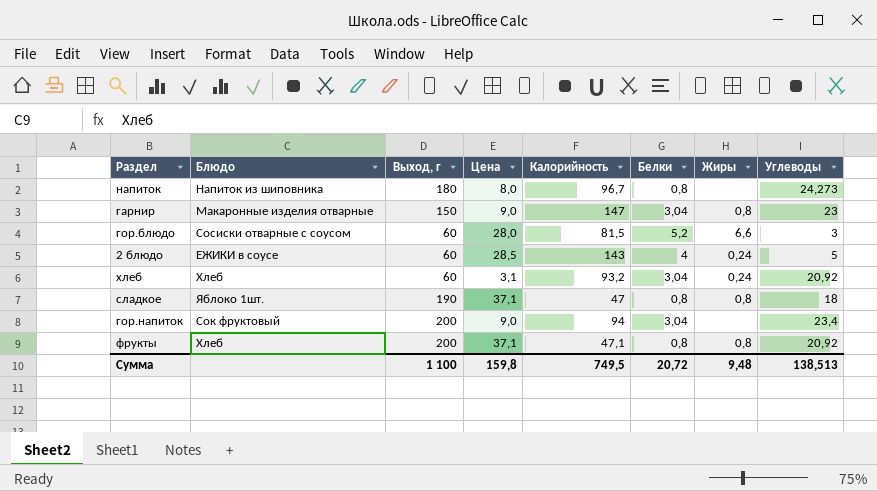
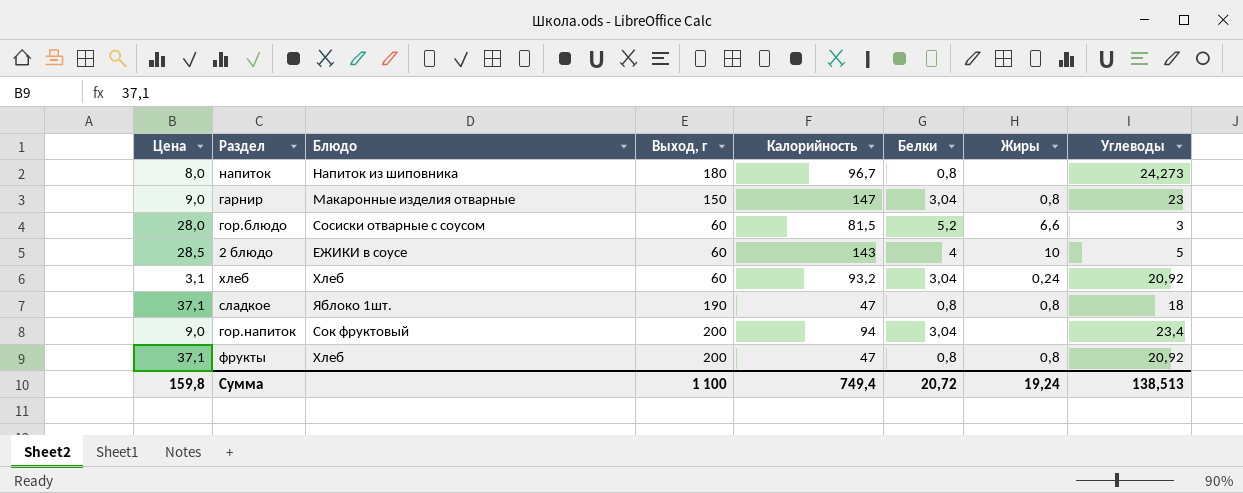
column Цена | position: 4 -> 1
2 блюдо | Жиры: 0,24 -> 10
фрукты | Калорийность: 47,1 -> 47
Сумма | Калорийность: 749,5 -> 749,4
Сумма | Жиры: 9,48 -> 19,24

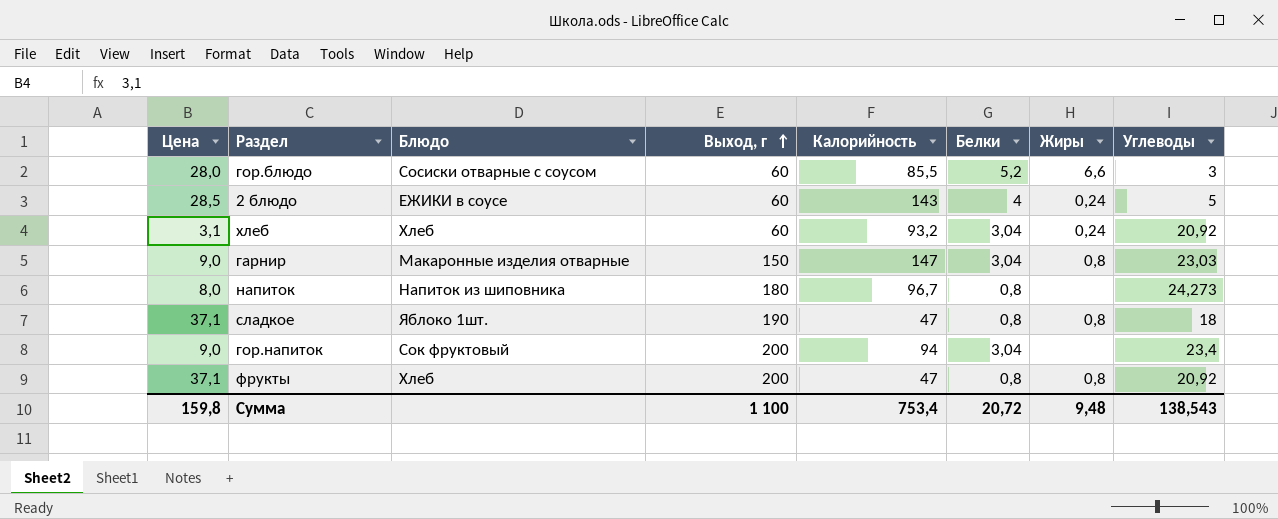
row order: none -> Выход, г ascending
гор.блюдо | Калорийность: 81,5 -> 85,5
2 блюдо | Жиры: 10 -> 0,24
гарнир | Углеводы: 23 -> 23,03
Сумма | Калорийность: 749,4 -> 753,4
Сумма | Жиры: 19,24 -> 9,48
Сумма | Углеводы: 138,513 -> 138,543

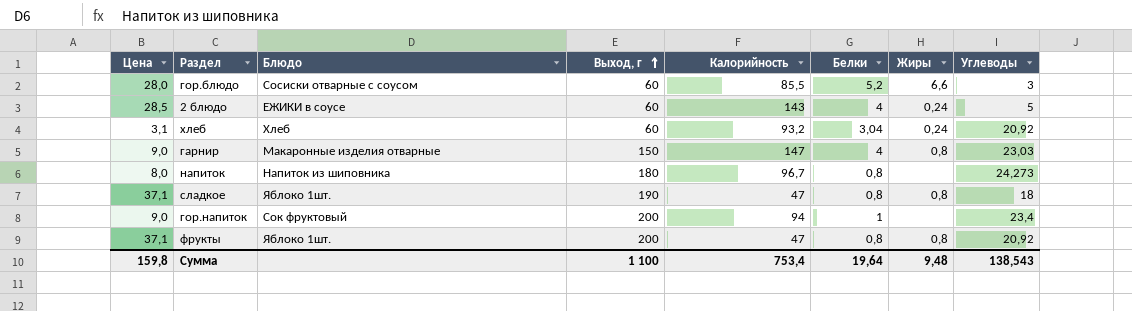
гарнир | Белки: 3,04 -> 4
гор.напиток | Белки: 3,04 -> 1
фрукты | Блюдо: Хлеб -> Яблоко 1шт.
Сумма | Белки: 20,72 -> 19,64

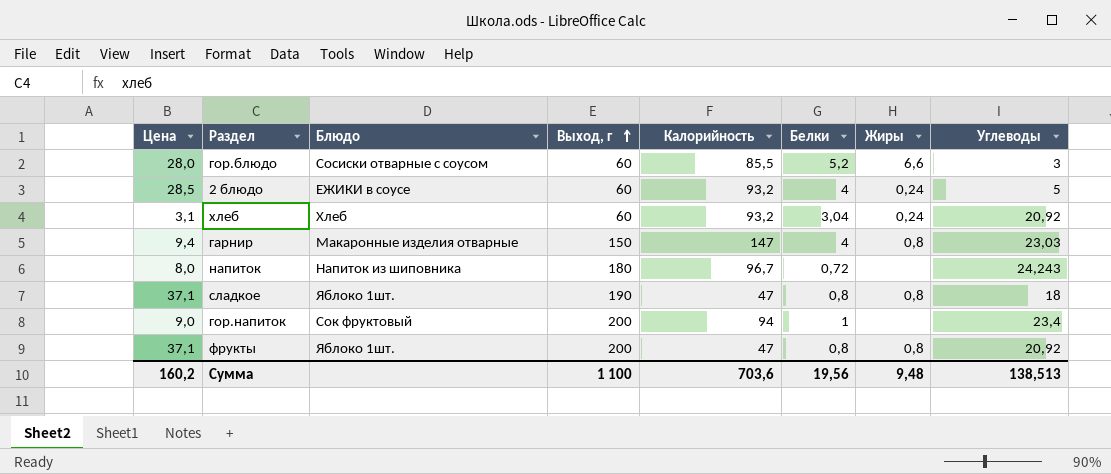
2 блюдо | Калорийность: 143 -> 93,2
гарнир | Цена: 9,0 -> 9,4
напиток | Белки: 0,8 -> 0,72
напиток | Углеводы: 24,273 -> 24,243
Сумма | Цена: 159,8 -> 160,2
Сумма | Калорийность: 753,4 -> 703,6
Сумма | Белки: 19,64 -> 19,56
Сумма | Углеводы: 138,543 -> 138,513

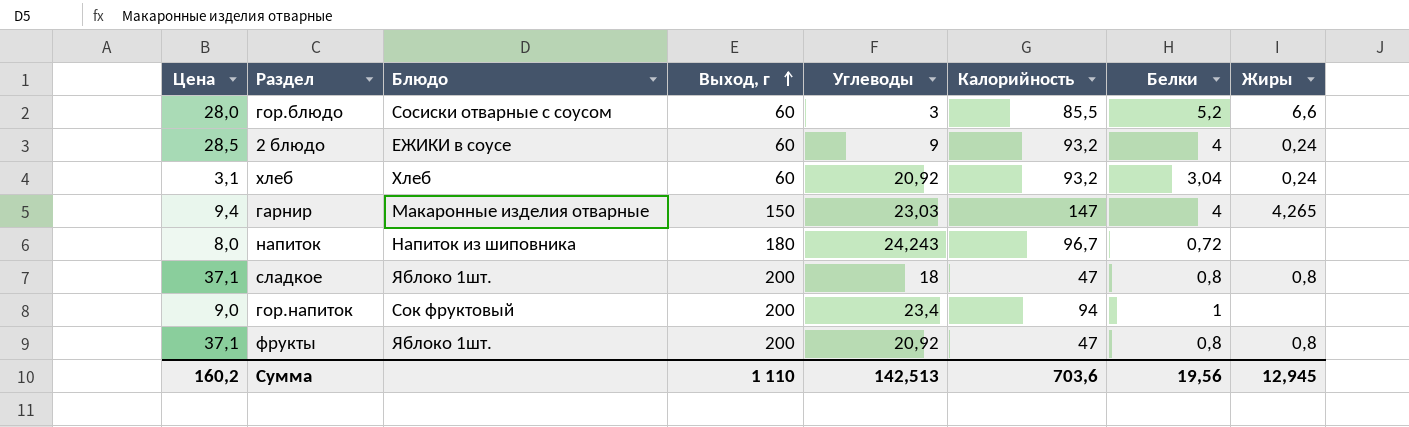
column Углеводы | position: 8 -> 5
2 блюдо | Углеводы: 5 -> 9
гарнир | Жиры: 0,8 -> 4,265
сладкое | Выход, г: 190 -> 200
Сумма | Выход, г: 1 100 -> 1 110
Сумма | Углеводы: 138,513 -> 142,513
Сумма | Жиры: 9,48 -> 12,945

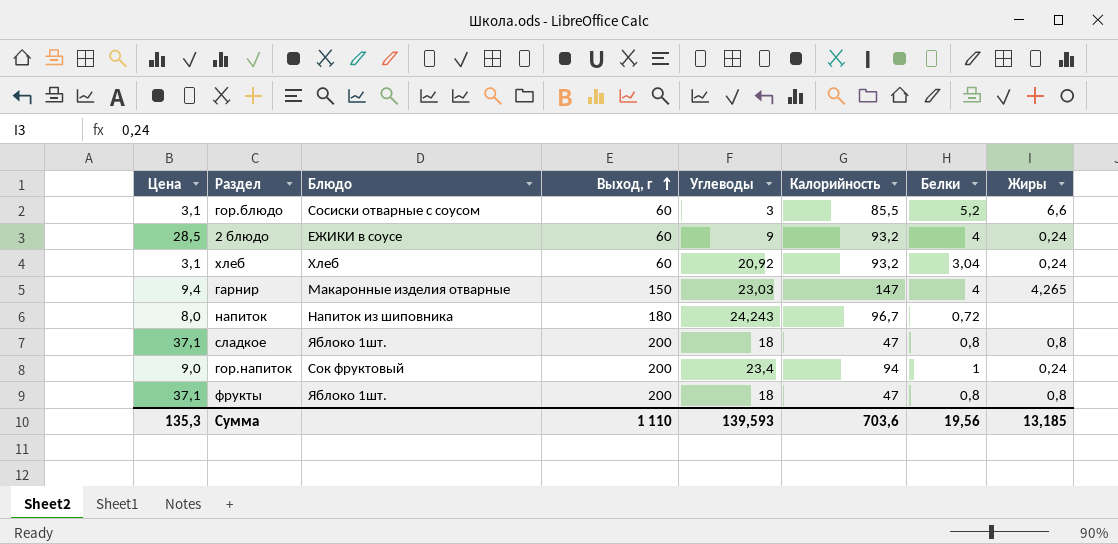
гор.блюдо | Цена: 28,0 -> 3,1
гор.напиток | Жиры: none -> 0,24
фрукты | Углеводы: 20,92 -> 18
Сумма | Цена: 160,2 -> 135,3
Сумма | Углеводы: 142,513 -> 139,593
Сумма | Жиры: 12,945 -> 13,185

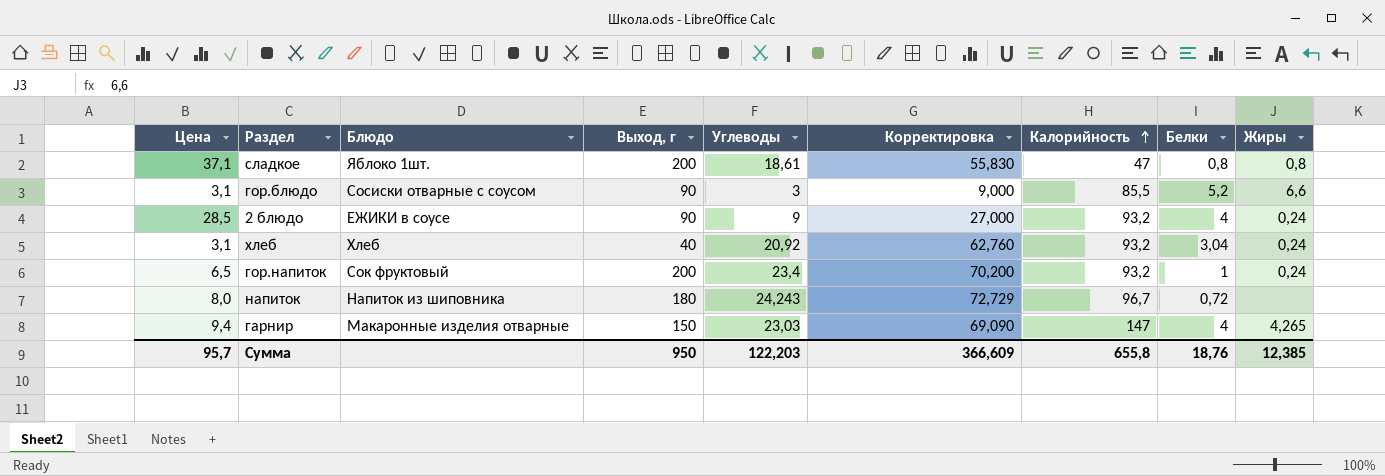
row order: Выход, г ascending -> Калорийность ascending
column Корректировка | formula: none -> [Углеводы] * 3
row фрукты: 37,1 | Яблоко 1шт. | 200 | 18 | 47 | 0,8 | 0,8 -> none
сладкое | Углеводы: 18 -> 18,61
гор.блюдо | Выход, г: 60 -> 90
2 блюдо | Выход, г: 60 -> 90
хлеб | Выход, г: 60 -> 40
гор.напиток | Цена: 9,0 -> 6,5
гор.напиток | Калорийность: 94 -> 93,2
Сумма | Цена: 135,3 -> 95,7
Сумма | Выход, г: 1 110 -> 950
Сумма | Углеводы: 139,593 -> 122,203
Сумма | Калорийность: 703,6 -> 655,8
Сумма | Белки: 19,56 -> 18,76
Сумма | Жиры: 13,185 -> 12,385

